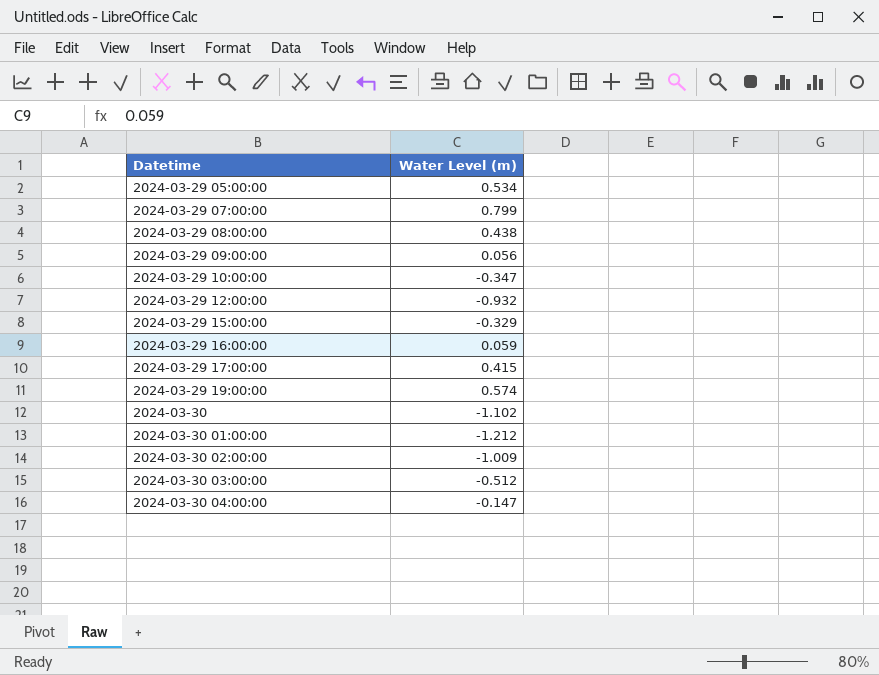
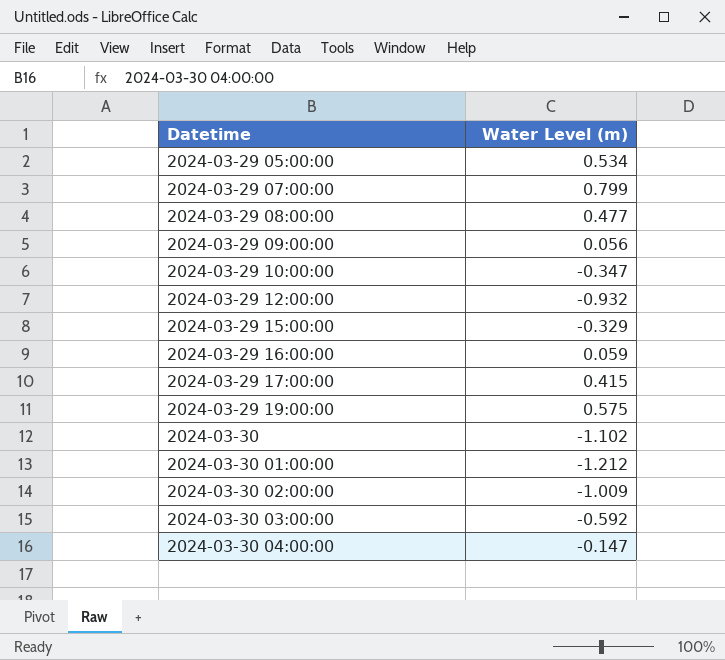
2024-03-29 08:00:00 | Water Level (m): 0.438 -> 0.477
2024-03-29 19:00:00 | Water Level (m): 0.574 -> 0.575
2024-03-30 03:00:00 | Water Level (m): -0.512 -> -0.592

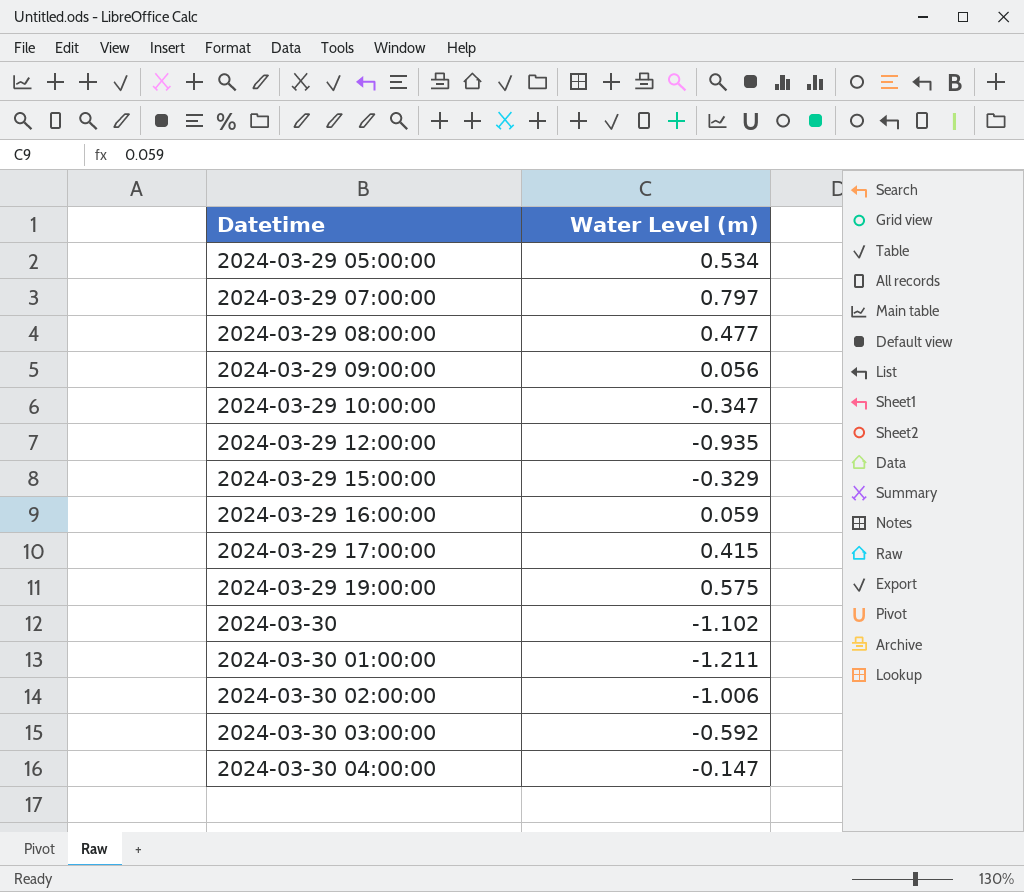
2024-03-29 07:00:00 | Water Level (m): 0.799 -> 0.797
2024-03-29 12:00:00 | Water Level (m): -0.932 -> -0.935
2024-03-30 01:00:00 | Water Level (m): -1.212 -> -1.211
2024-03-30 02:00:00 | Water Level (m): -1.009 -> -1.006

